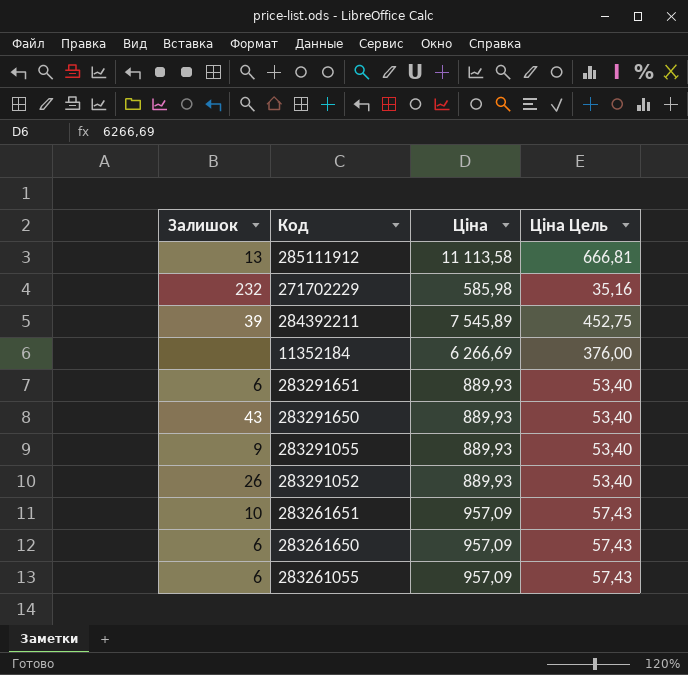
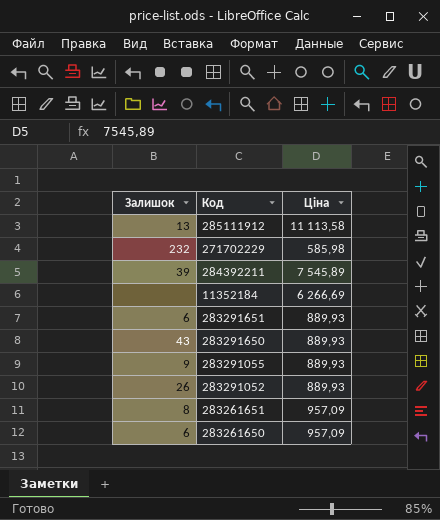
column Ціна Цель | formula: [Ціна] * 0,06 -> none
row 283261055: 6 | 957,09 | 57,43 -> none
283261651 | Залишок: 10 -> 8

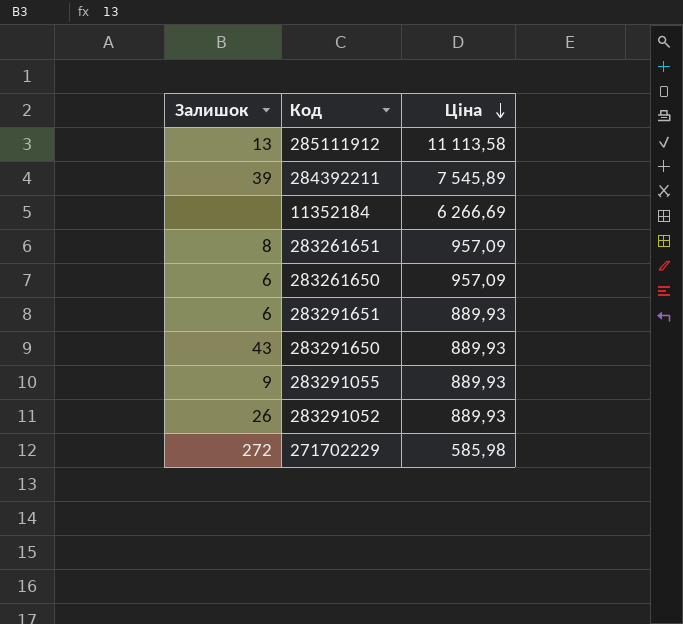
row order: none -> Ціна descending
271702229 | Залишок: 232 -> 272

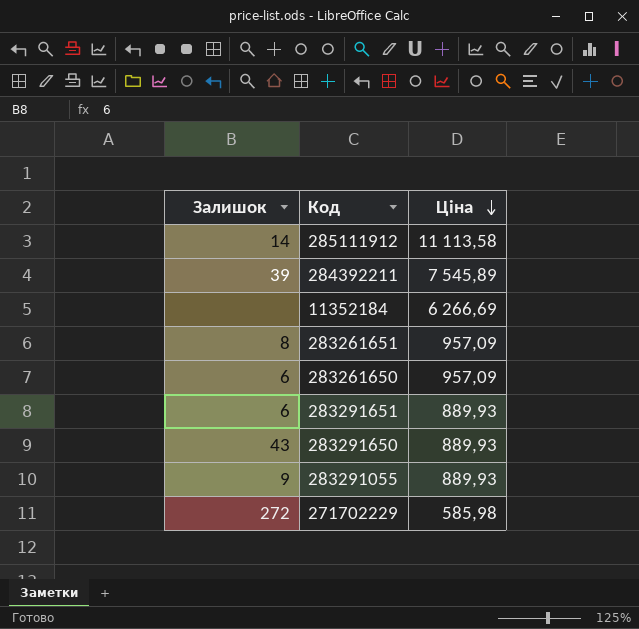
row 283291052: 26 | 889,93 -> none
285111912 | Залишок: 13 -> 14

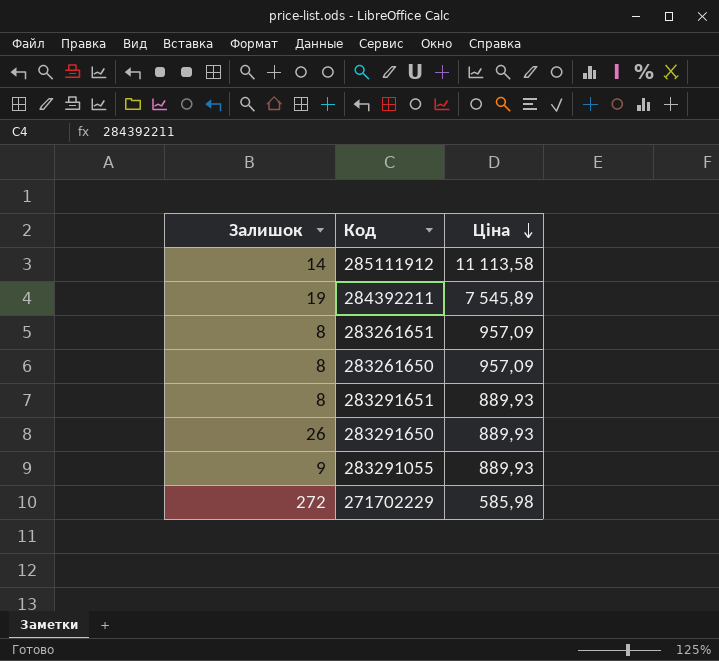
row 11352184: none | 6 266,69 -> none
284392211 | Залишок: 39 -> 19
283261650 | Залишок: 6 -> 8
283291651 | Залишок: 6 -> 8
283291650 | Залишок: 43 -> 26

